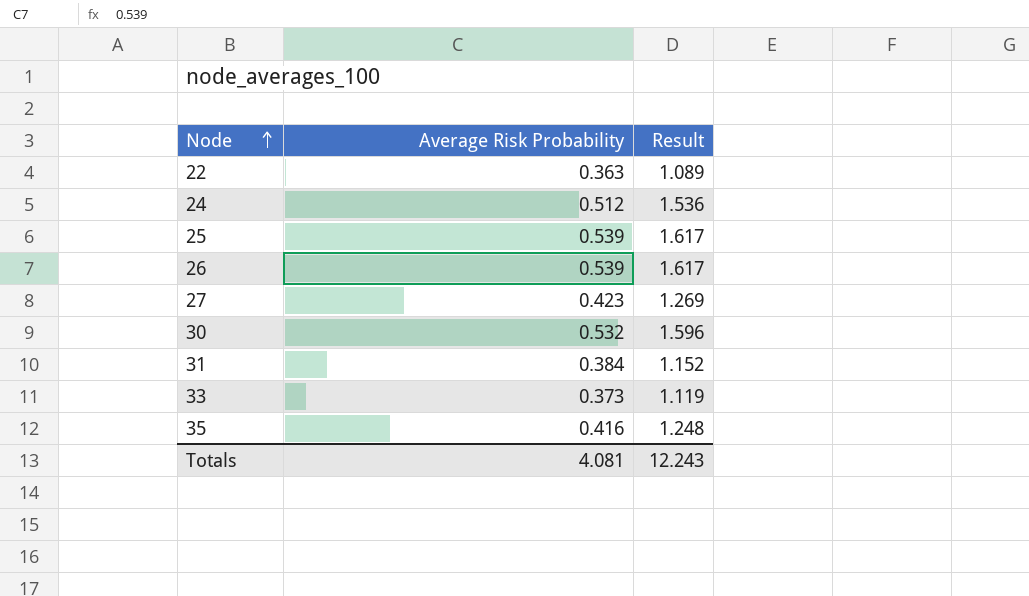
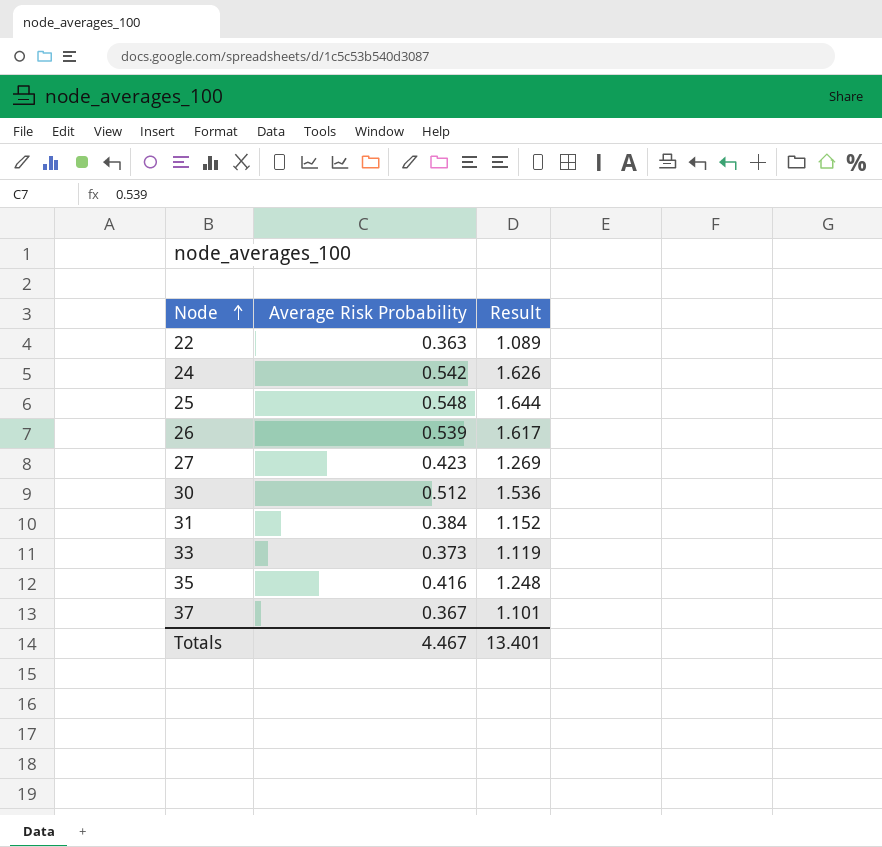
24 | Average Risk Probability: 0.512 -> 0.542
24 | Result: 1.536 -> 1.626
25 | Average Risk Probability: 0.539 -> 0.548
25 | Result: 1.617 -> 1.644
30 | Average Risk Probability: 0.532 -> 0.512
30 | Result: 1.596 -> 1.536
row 37: none -> 0.367 | 1.101
Totals | Average Risk Probability: 4.081 -> 4.467
Totals | Result: 12.243 -> 13.401

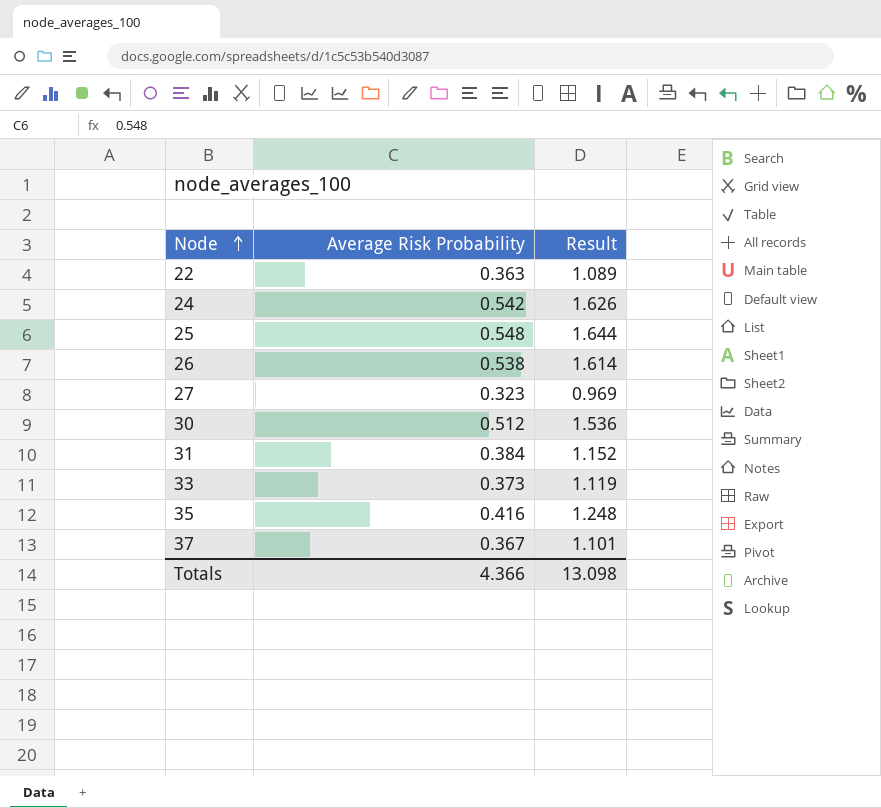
26 | Average Risk Probability: 0.539 -> 0.538
26 | Result: 1.617 -> 1.614
27 | Average Risk Probability: 0.423 -> 0.323
27 | Result: 1.269 -> 0.969
Totals | Average Risk Probability: 4.467 -> 4.366
Totals | Result: 13.401 -> 13.098

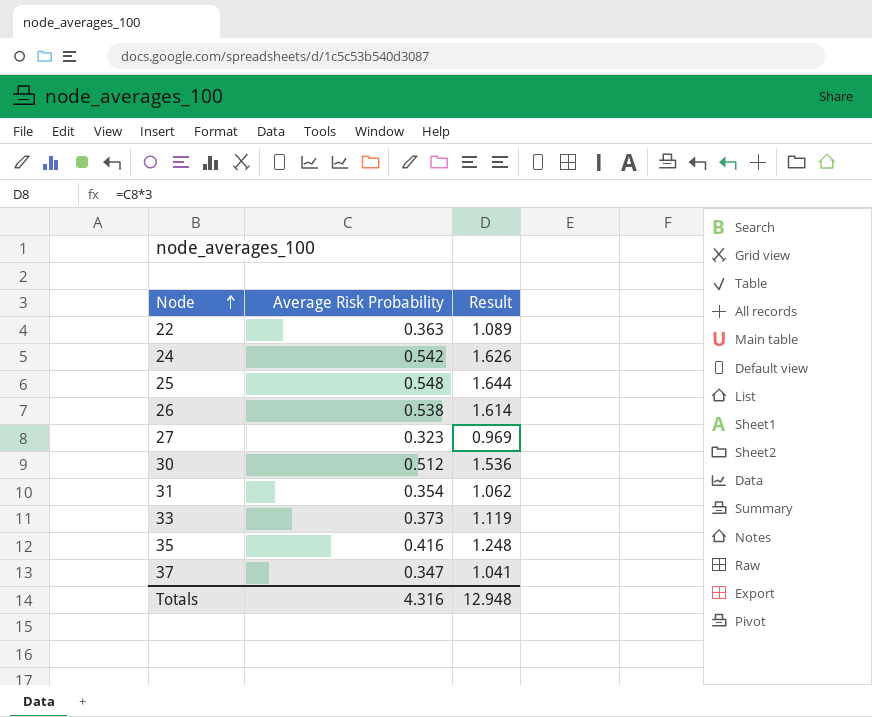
31 | Average Risk Probability: 0.384 -> 0.354
31 | Result: 1.152 -> 1.062
37 | Average Risk Probability: 0.367 -> 0.347
37 | Result: 1.101 -> 1.041
Totals | Average Risk Probability: 4.366 -> 4.316
Totals | Result: 13.098 -> 12.948

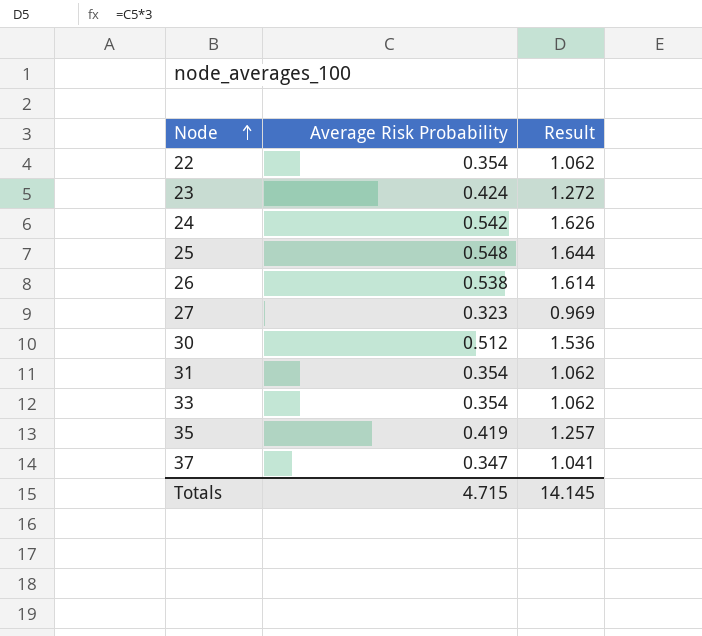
22 | Average Risk Probability: 0.363 -> 0.354
22 | Result: 1.089 -> 1.062
row 23: none -> 0.424 | 1.272
33 | Average Risk Probability: 0.373 -> 0.354
33 | Result: 1.119 -> 1.062
35 | Average Risk Probability: 0.416 -> 0.419
35 | Result: 1.248 -> 1.257
Totals | Average Risk Probability: 4.316 -> 4.715
Totals | Result: 12.948 -> 14.145

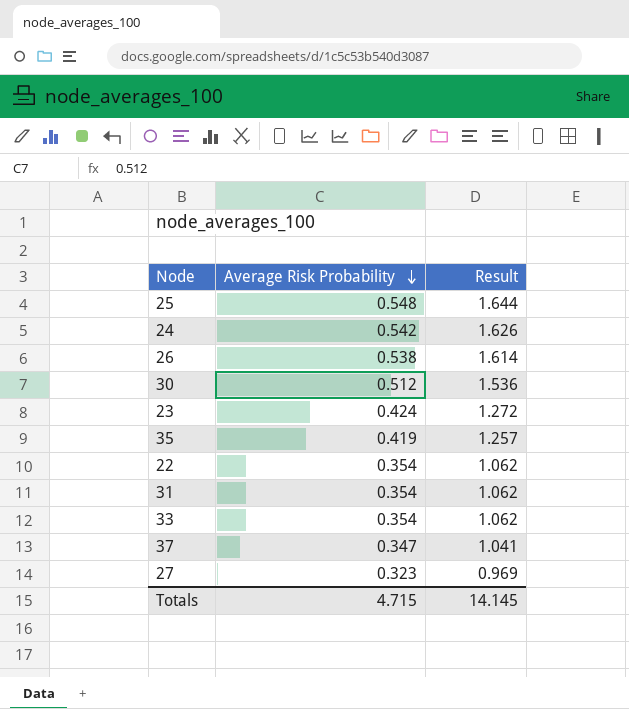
row order: Node ascending -> Average Risk Probability descending

